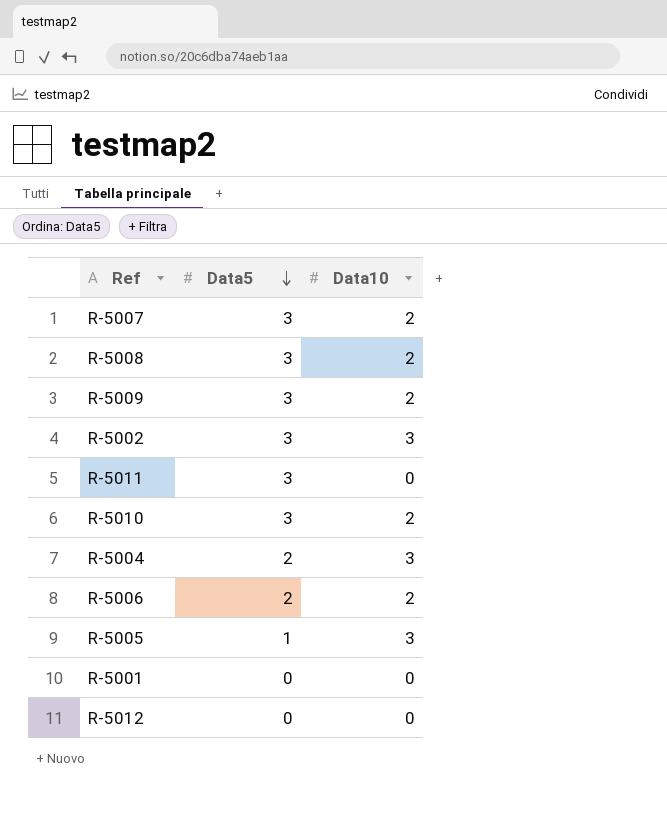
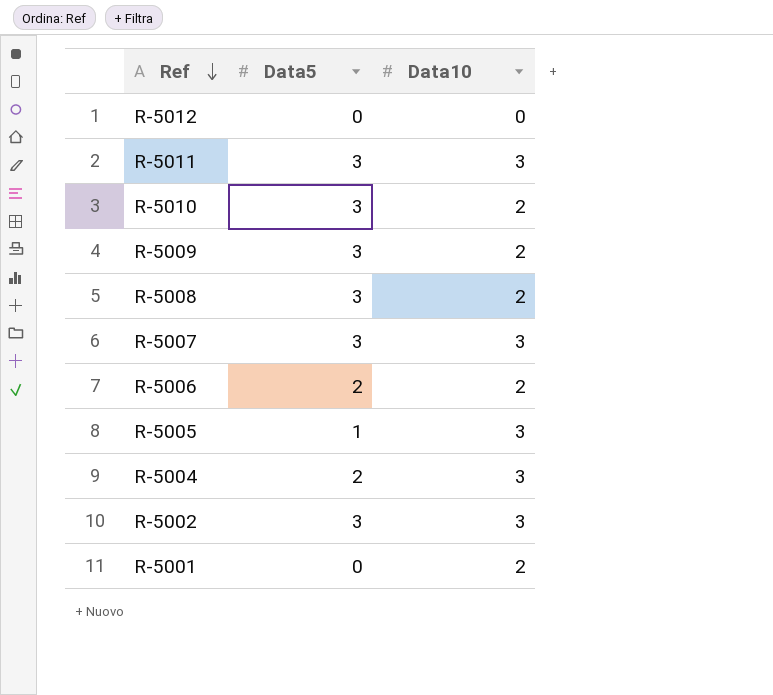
row order: Data5 descending -> Ref descending
R-5011 | Data10: 0 -> 3
R-5007 | Data10: 2 -> 3
R-5001 | Data10: 0 -> 2

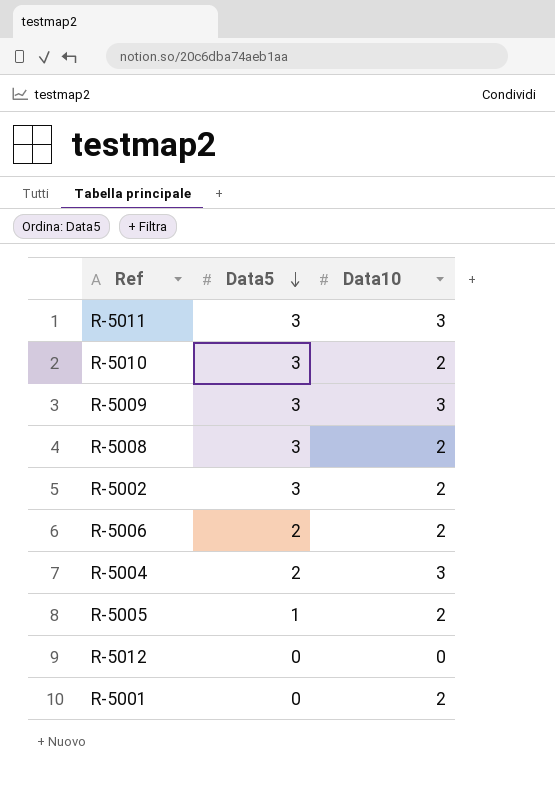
row order: Ref descending -> Data5 descending
row R-5007: 3 | 3 -> none
R-5009 | Data10: 2 -> 3
R-5002 | Data10: 3 -> 2
R-5005 | Data10: 3 -> 2

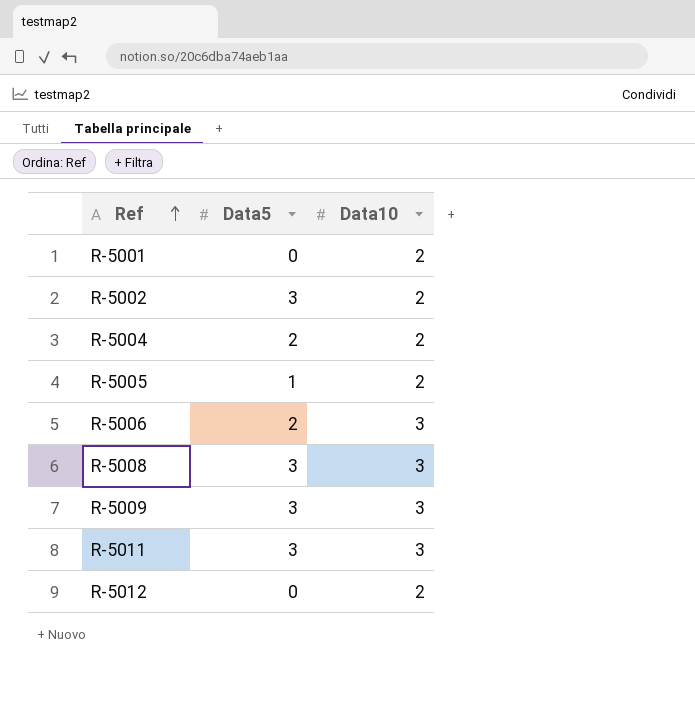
row order: Data5 descending -> Ref ascending
row R-5010: 3 | 2 -> none
R-5004 | Data10: 3 -> 2
R-5006 | Data10: 2 -> 3
R-5008 | Data10: 2 -> 3
R-5012 | Data10: 0 -> 2

